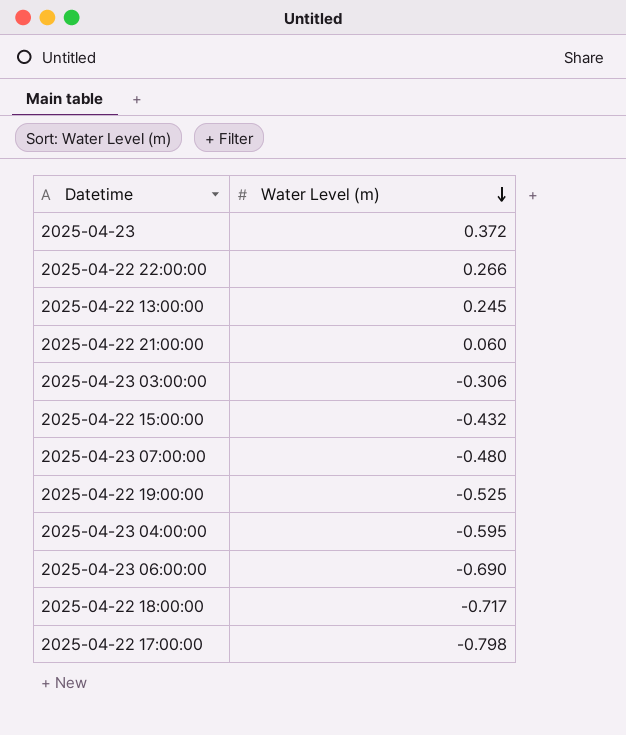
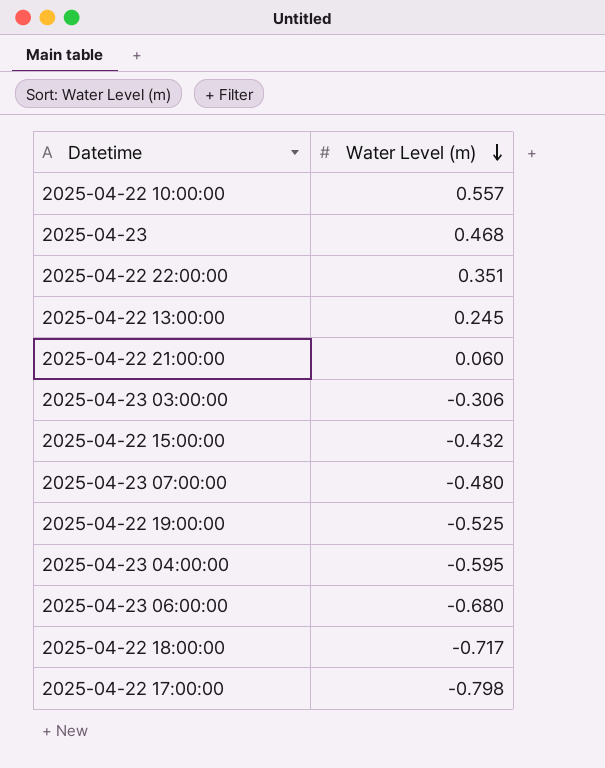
row 2025-04-22 10:00:00: none -> 0.557
2025-04-23 | Water Level (m): 0.372 -> 0.468
2025-04-22 22:00:00 | Water Level (m): 0.266 -> 0.351
2025-04-23 06:00:00 | Water Level (m): -0.690 -> -0.680

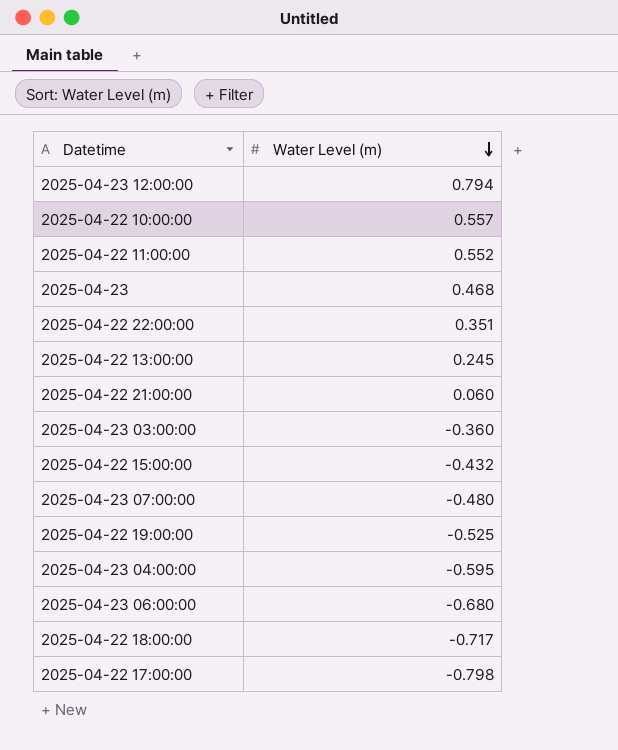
row 2025-04-23 12:00:00: none -> 0.794
row 2025-04-22 11:00:00: none -> 0.552
2025-04-23 03:00:00 | Water Level (m): -0.306 -> -0.360

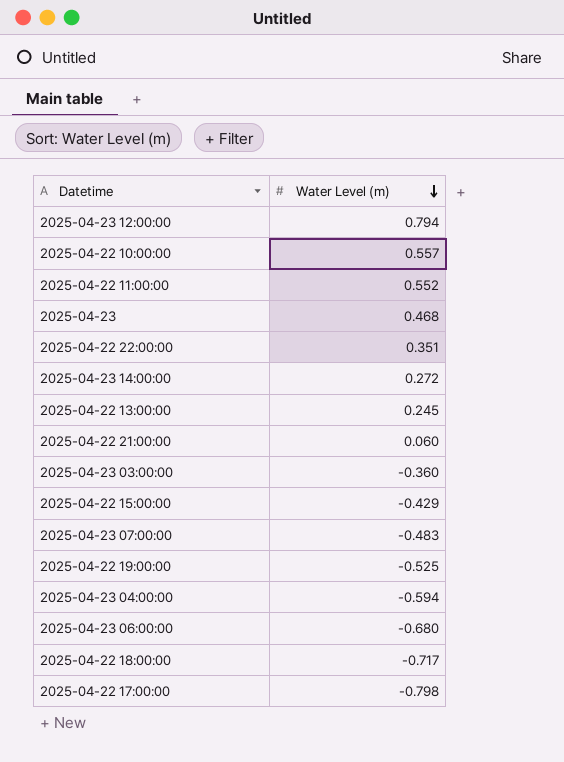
row 2025-04-23 14:00:00: none -> 0.272
2025-04-22 15:00:00 | Water Level (m): -0.432 -> -0.429
2025-04-23 07:00:00 | Water Level (m): -0.480 -> -0.483
2025-04-23 04:00:00 | Water Level (m): -0.595 -> -0.594

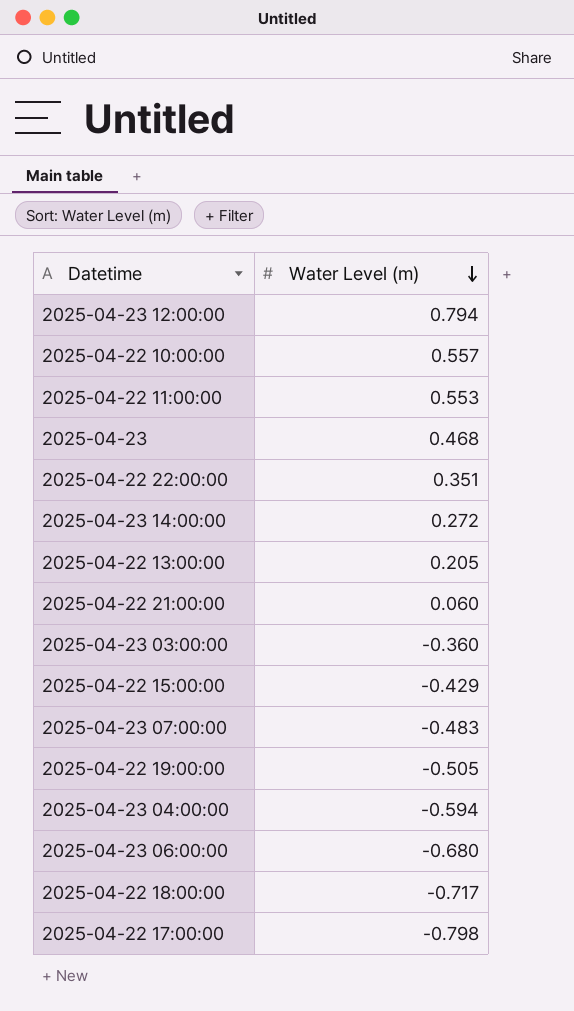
2025-04-22 11:00:00 | Water Level (m): 0.552 -> 0.553
2025-04-22 13:00:00 | Water Level (m): 0.245 -> 0.205
2025-04-22 19:00:00 | Water Level (m): -0.525 -> -0.505

